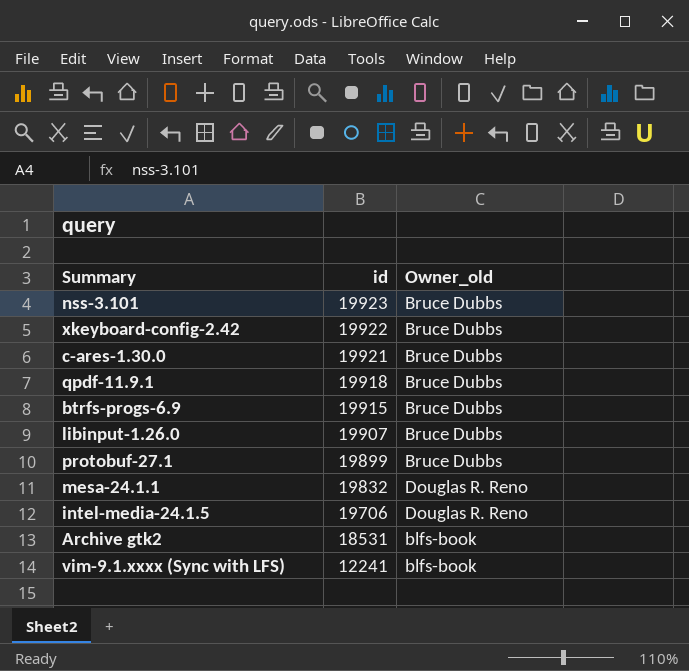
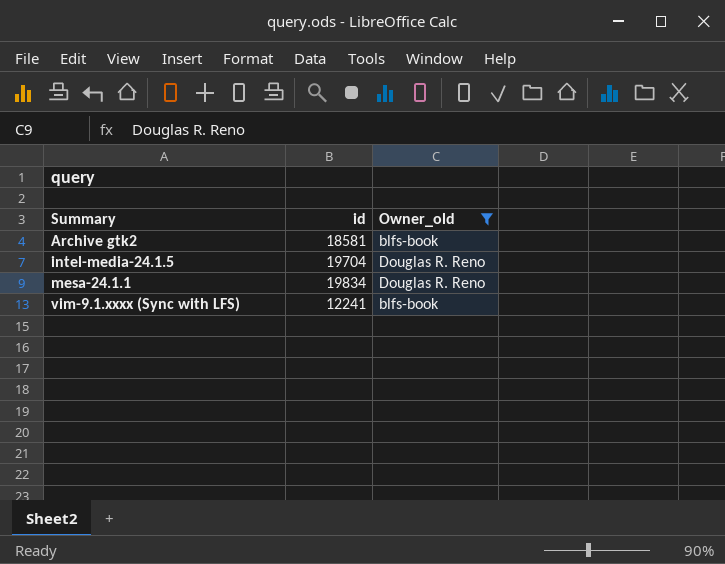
filter: none -> Owner_old != Bruce Dubbs
row order: id descending -> Summary ascending
Archive gtk2 | id: 18531 -> 18581
intel-media-24.1.5 | id: 19706 -> 19704
mesa-24.1.1 | id: 19832 -> 19834

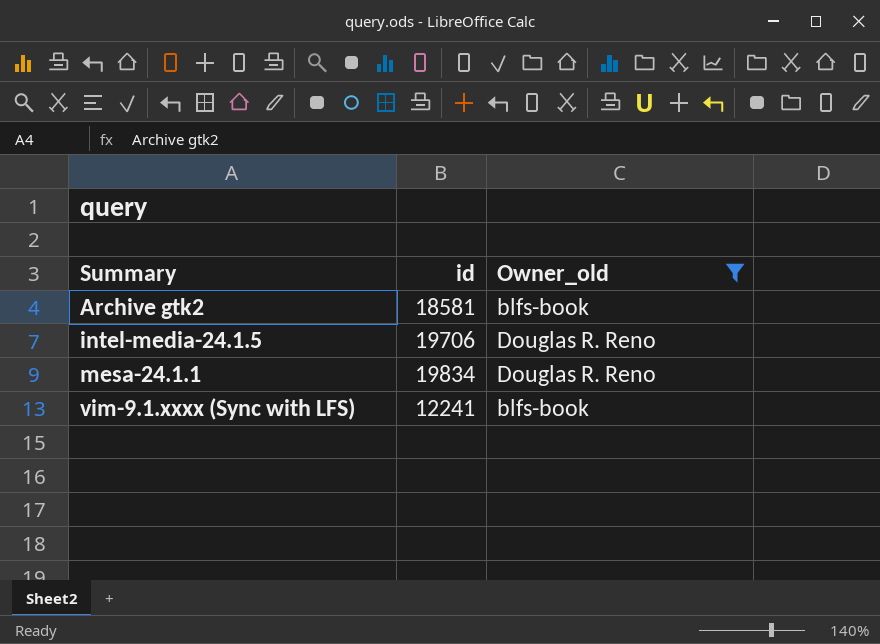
intel-media-24.1.5 | id: 19704 -> 19706

